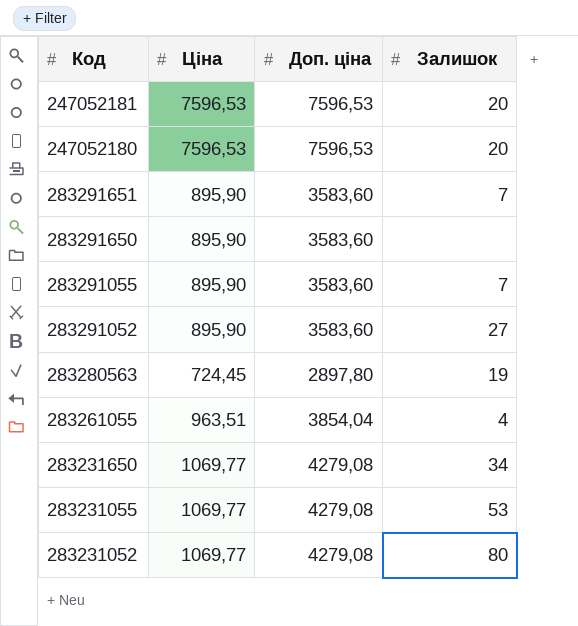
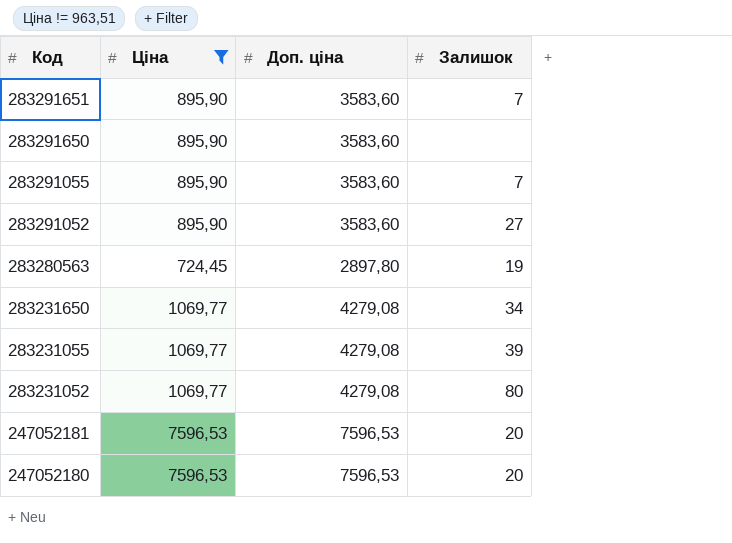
filter: none -> Ціна != 963,51
row order: none -> Код descending
283231055 | Залишок: 53 -> 39

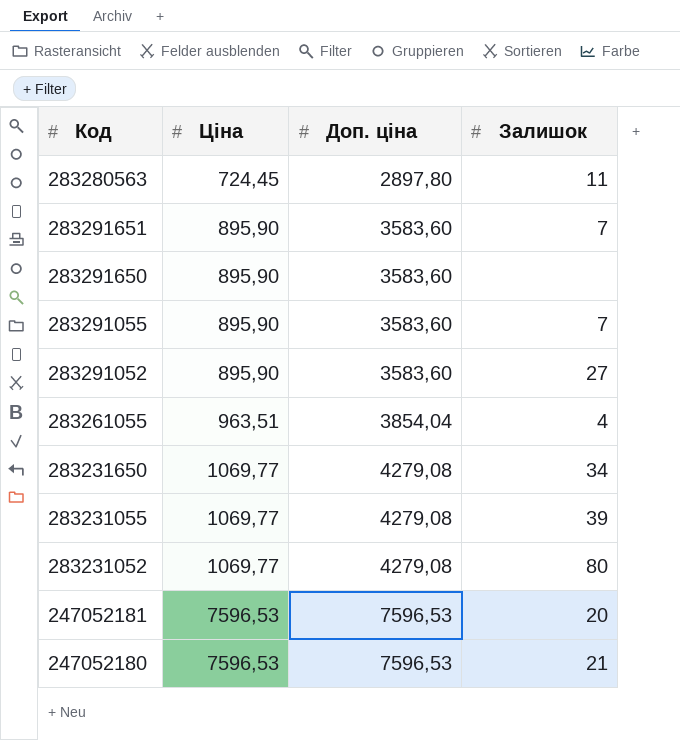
filter: Ціна != 963,51 -> none
row order: Код descending -> Ціна ascending
283280563 | Залишок: 19 -> 11
247052180 | Залишок: 20 -> 21

